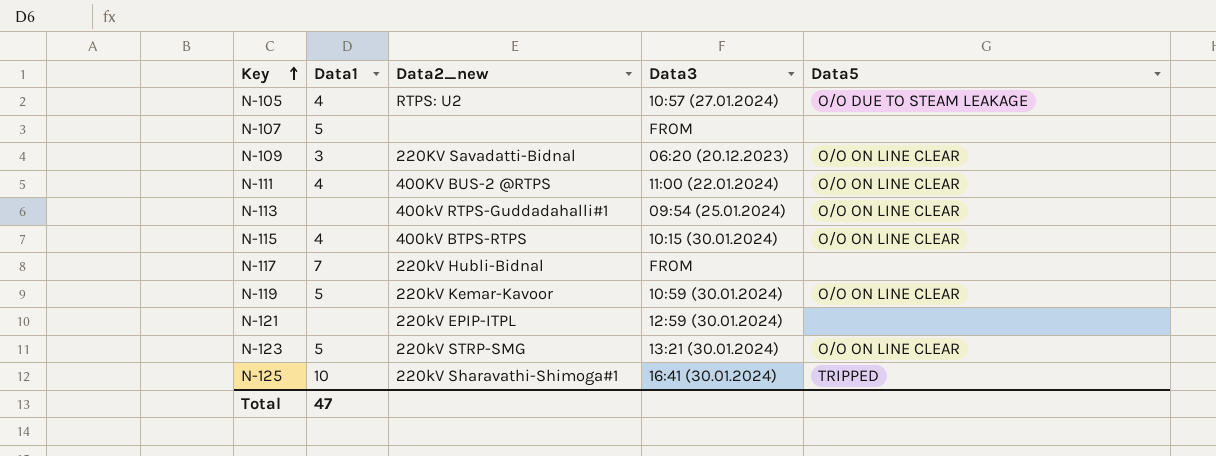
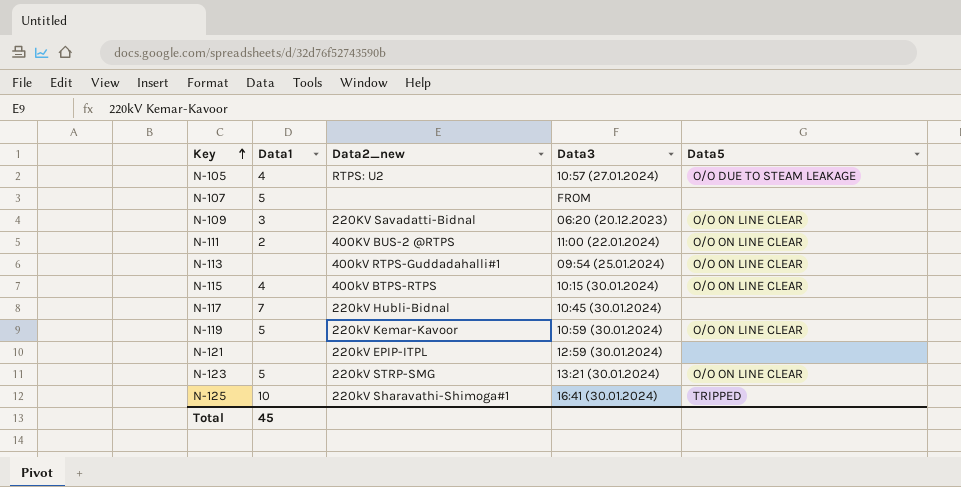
N-111 | Data1: 4 -> 2
N-117 | Data3: FROM -> 10:45 (30.01.2024)
Total | Data1: 47 -> 45

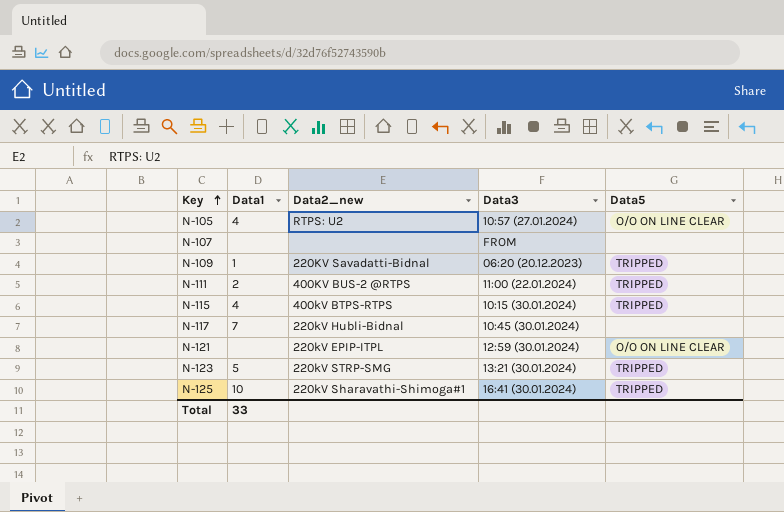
row N-113: none | 400kV RTPS-Guddadahalli#1 | 09:54 (25.01.2024) | O/O ON LINE CLEAR -> none
row N-119: 5 | 220kV Kemar-Kavoor | 10:59 (30.01.2024) | O/O ON LINE CLEAR -> none
N-105 | Data5: O/O DUE TO STEAM LEAKAGE -> O/O ON LINE CLEAR
N-107 | Data1: 5 -> none
N-109 | Data1: 3 -> 1
N-109 | Data5: O/O ON LINE CLEAR -> TRIPPED
N-111 | Data5: O/O ON LINE CLEAR -> TRIPPED
N-115 | Data5: O/O ON LINE CLEAR -> TRIPPED
N-121 | Data5: none -> O/O ON LINE CLEAR
N-123 | Data5: O/O ON LINE CLEAR -> TRIPPED
Total | Data1: 45 -> 33

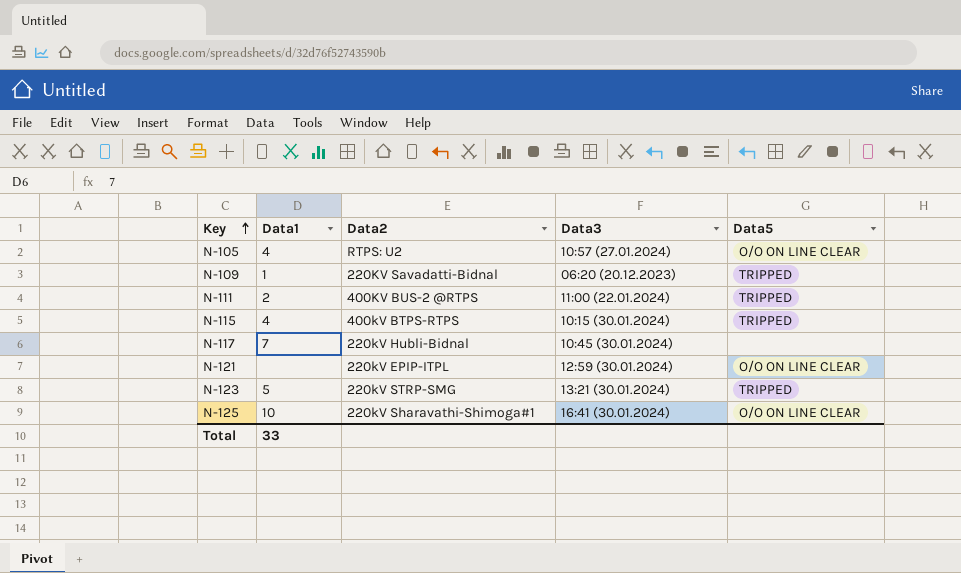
column name: Data2_new -> Data2
row N-107: none | none | FROM | none -> none
N-125 | Data5: TRIPPED -> O/O ON LINE CLEAR

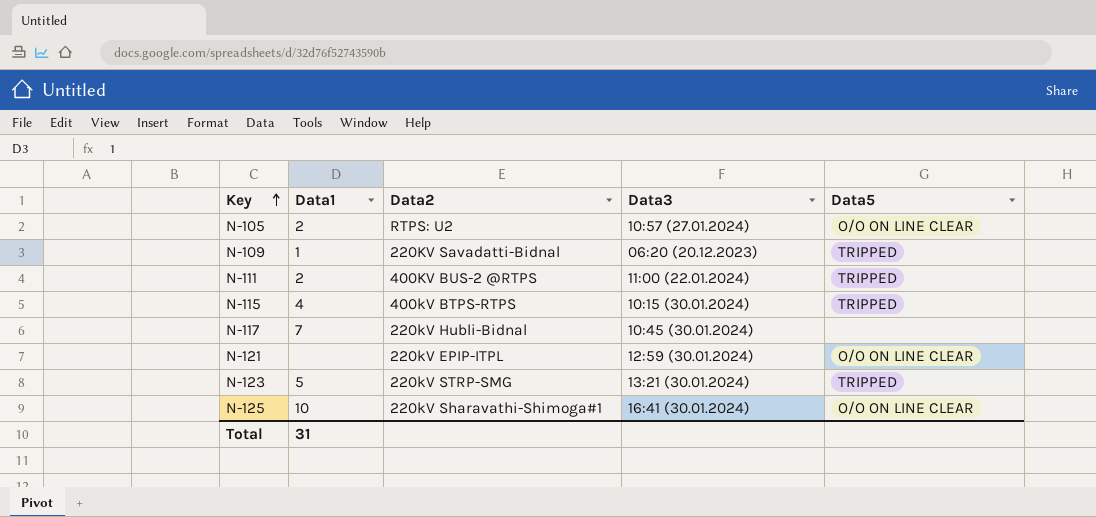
N-105 | Data1: 4 -> 2
Total | Data1: 33 -> 31

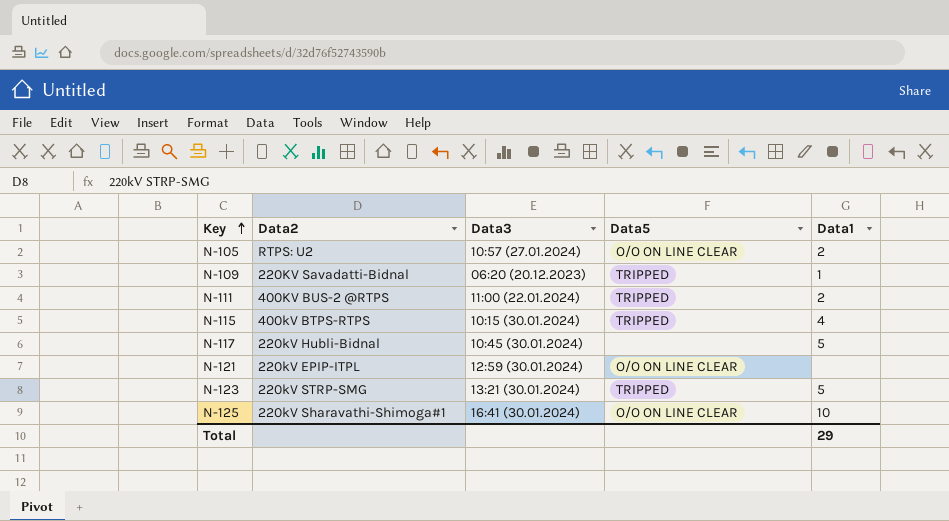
column Data1 | position: 2 -> 5
N-117 | Data1: 7 -> 5
Total | Data1: 31 -> 29

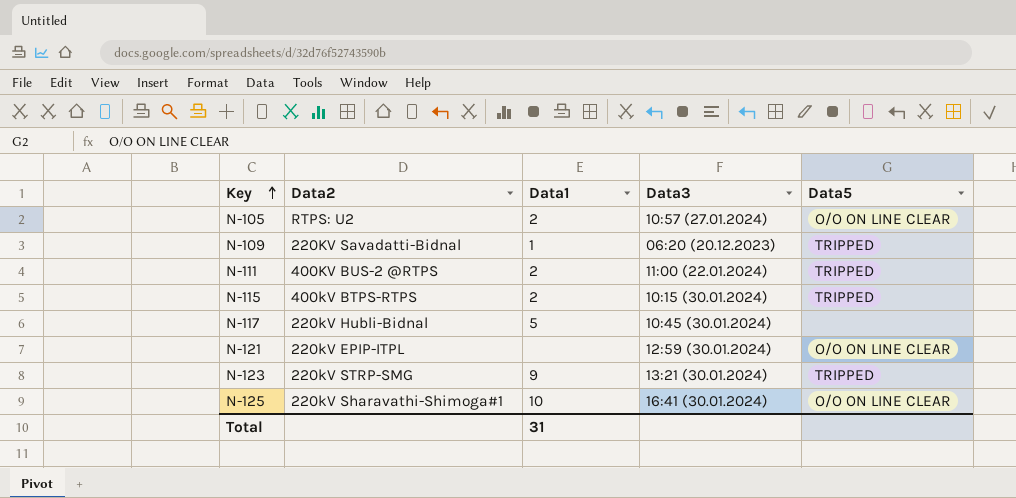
column Data1 | position: 5 -> 3
N-115 | Data1: 4 -> 2
N-123 | Data1: 5 -> 9
Total | Data1: 29 -> 31

